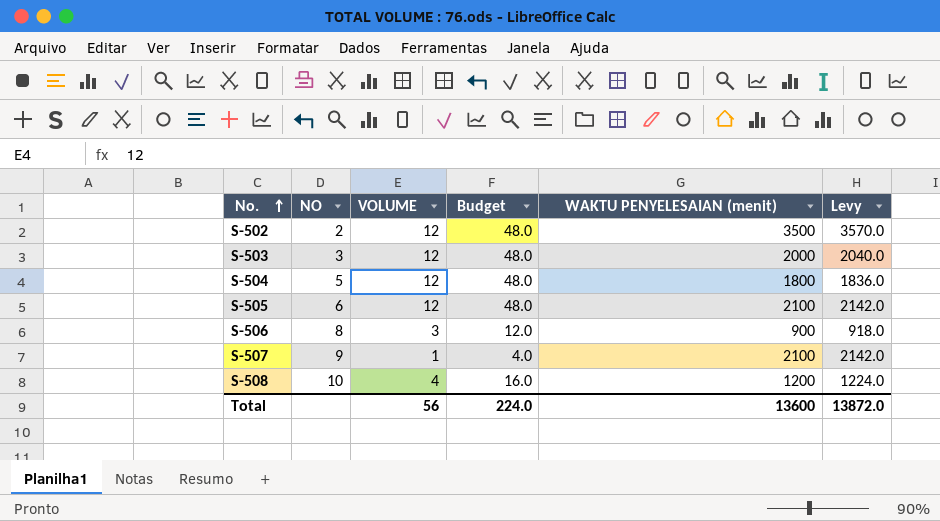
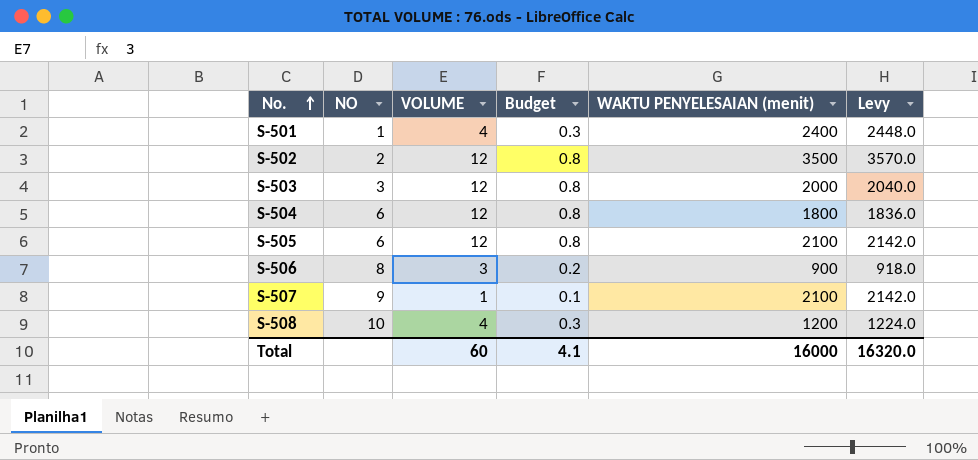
column Budget | formula: [VOLUME] * 4 -> [VOLUME] * 0.07
row S-501: none -> 1 | 4 | 0.3 | 2400 | 2448.0
S-504 | NO: 5 -> 6
Total | VOLUME: 56 -> 60
Total | Budget: 224.0 -> 4.1
Total | WAKTU PENYELESAIAN (menit): 13600 -> 16000
Total | Levy: 13872.0 -> 16320.0

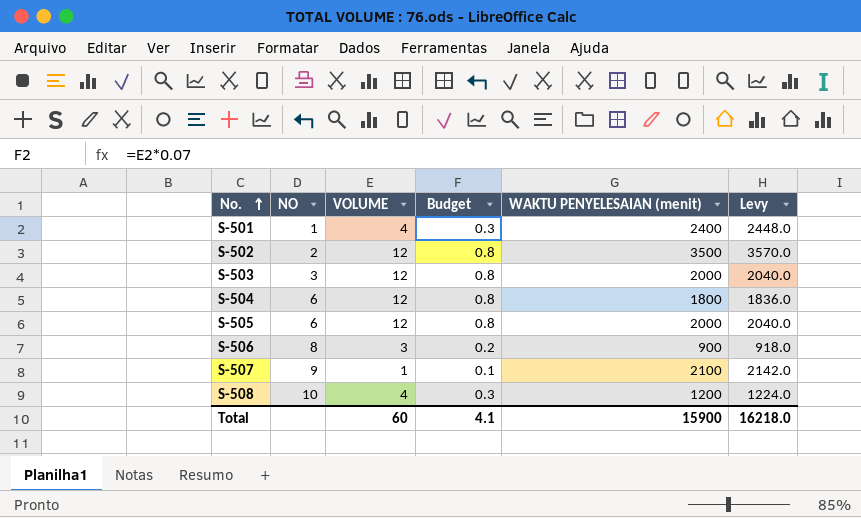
S-505 | WAKTU PENYELESAIAN (menit): 2100 -> 2000
S-505 | Levy: 2142.0 -> 2040.0
Total | WAKTU PENYELESAIAN (menit): 16000 -> 15900
Total | Levy: 16320.0 -> 16218.0

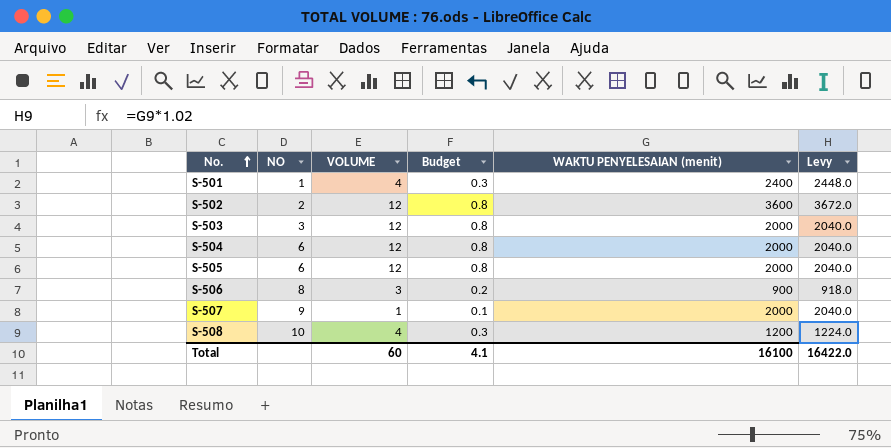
S-502 | WAKTU PENYELESAIAN (menit): 3500 -> 3600
S-502 | Levy: 3570.0 -> 3672.0
S-504 | WAKTU PENYELESAIAN (menit): 1800 -> 2000
S-504 | Levy: 1836.0 -> 2040.0
S-507 | WAKTU PENYELESAIAN (menit): 2100 -> 2000
S-507 | Levy: 2142.0 -> 2040.0
Total | WAKTU PENYELESAIAN (menit): 15900 -> 16100
Total | Levy: 16218.0 -> 16422.0

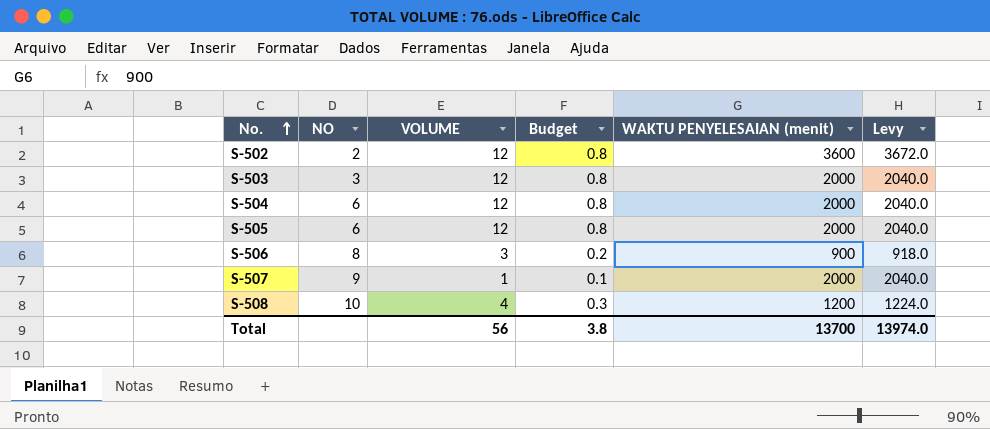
row S-501: 1 | 4 | 0.3 | 2400 | 2448.0 -> none
Total | VOLUME: 60 -> 56
Total | Budget: 4.1 -> 3.8
Total | WAKTU PENYELESAIAN (menit): 16100 -> 13700
Total | Levy: 16422.0 -> 13974.0

